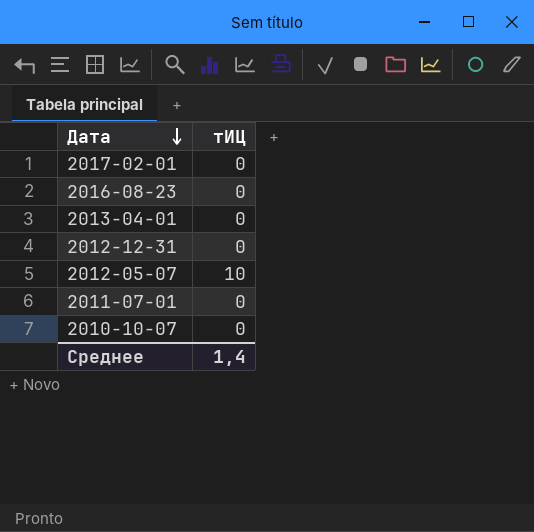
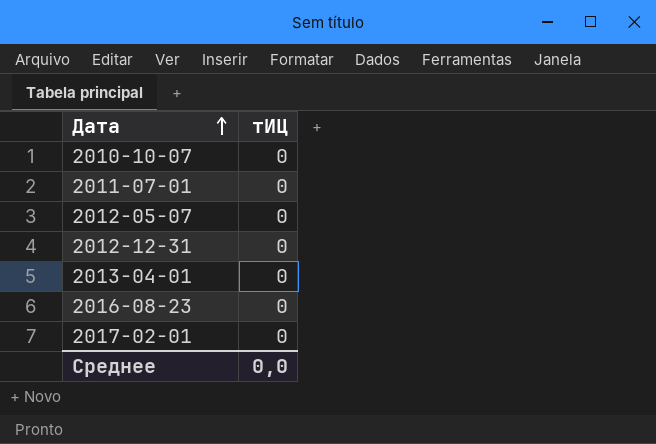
row order: Дата descending -> Дата ascending
2012-05-07 | тИЦ: 10 -> 0
Среднее | тИЦ: 1,4 -> 0,0

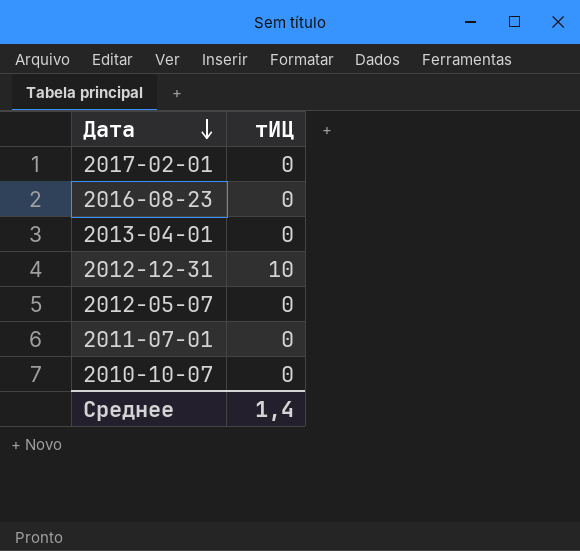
row order: Дата ascending -> Дата descending
2012-12-31 | тИЦ: 0 -> 10
Среднее | тИЦ: 0,0 -> 1,4

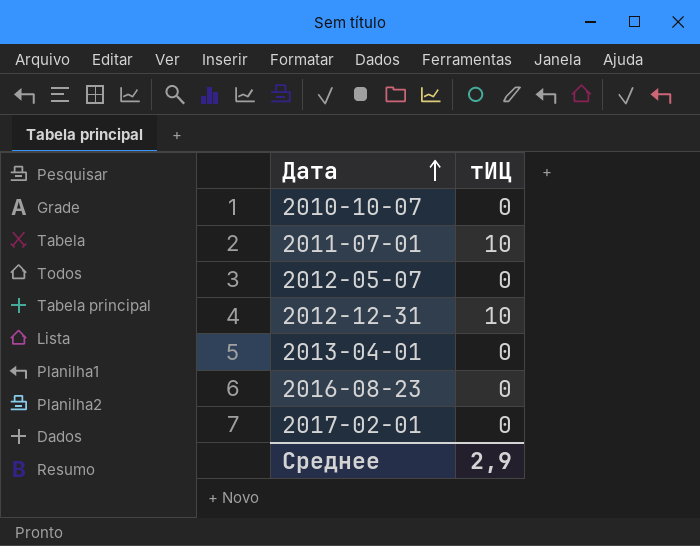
row order: Дата descending -> Дата ascending
2011-07-01 | тИЦ: 0 -> 10
Среднее | тИЦ: 1,4 -> 2,9

